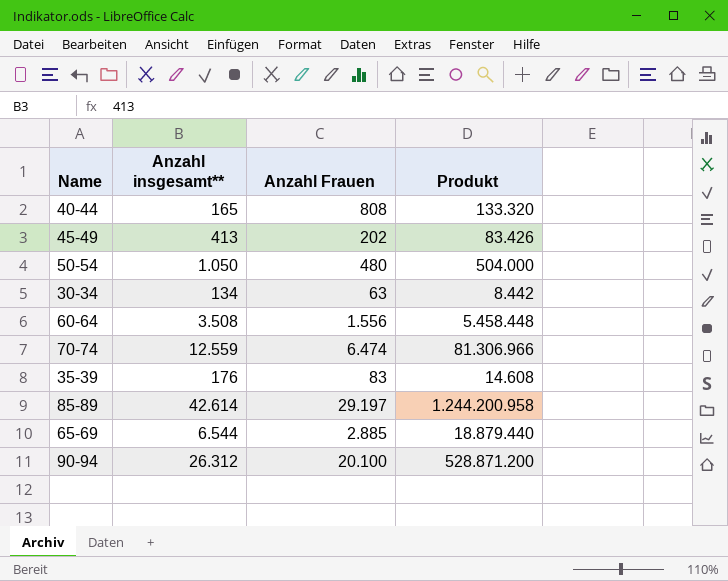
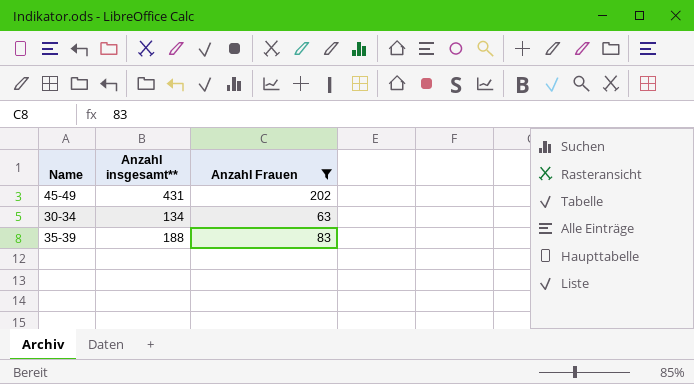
filter: none -> Anzahl Frauen <= 202
column Produkt | formula: [Anzahl insgesamt**] * [Anzahl Frauen] -> none
45-49 | Anzahl insgesamt**: 413 -> 431
35-39 | Anzahl insgesamt**: 176 -> 188

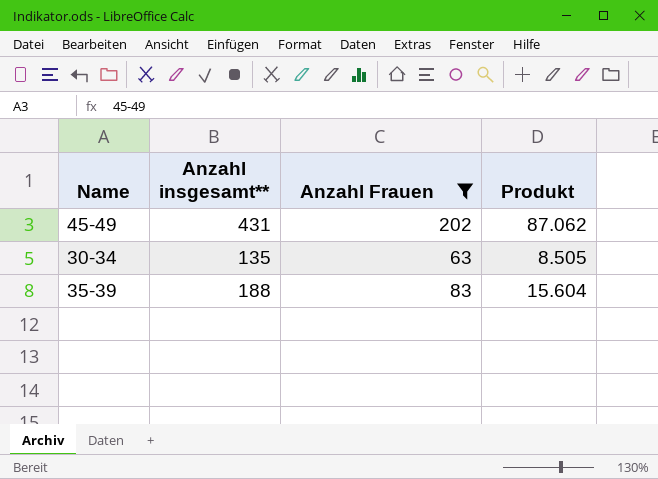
column Produkt | formula: none -> [Anzahl insgesamt**] * [Anzahl Frauen]
30-34 | Anzahl insgesamt**: 134 -> 135

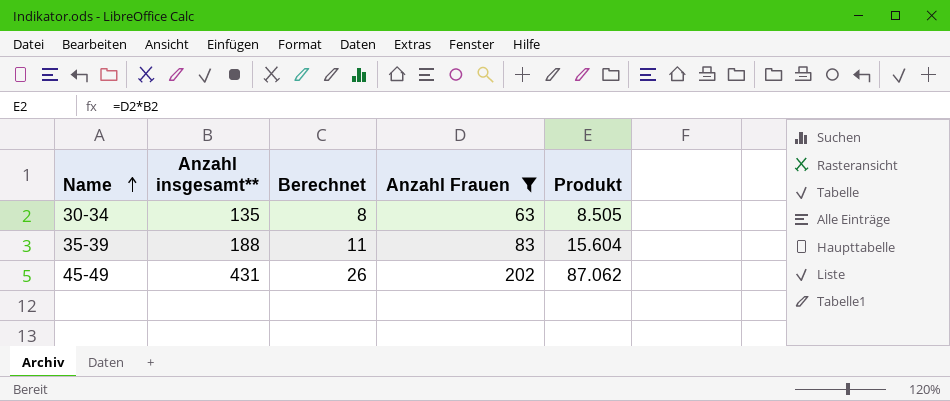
row order: none -> Name ascending
column Berechnet | formula: none -> [Anzahl insgesamt**] * 0,06

